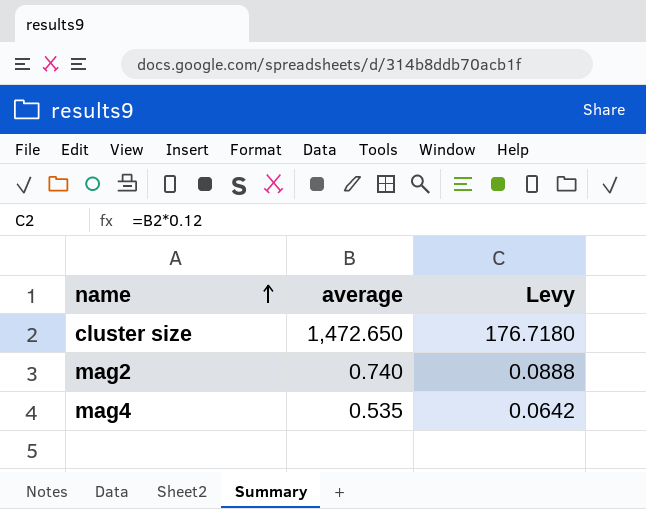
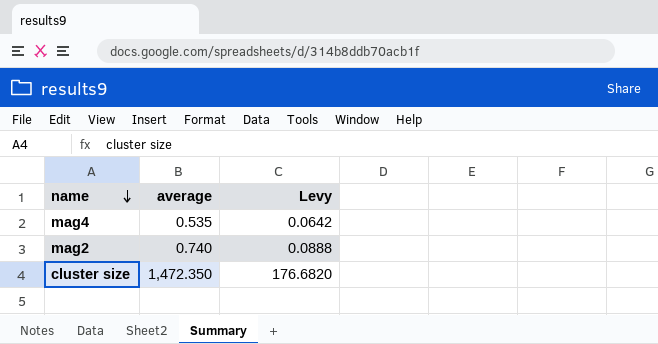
row order: name ascending -> name descending
cluster size | average: 1,472.650 -> 1,472.350
cluster size | Levy: 176.7180 -> 176.6820

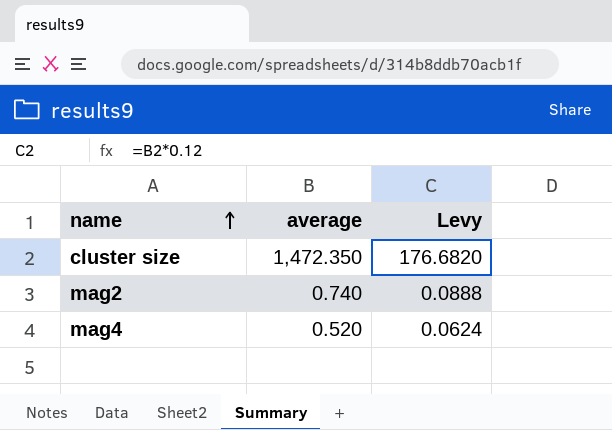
row order: name descending -> name ascending
mag4 | average: 0.535 -> 0.520
mag4 | Levy: 0.0642 -> 0.0624

